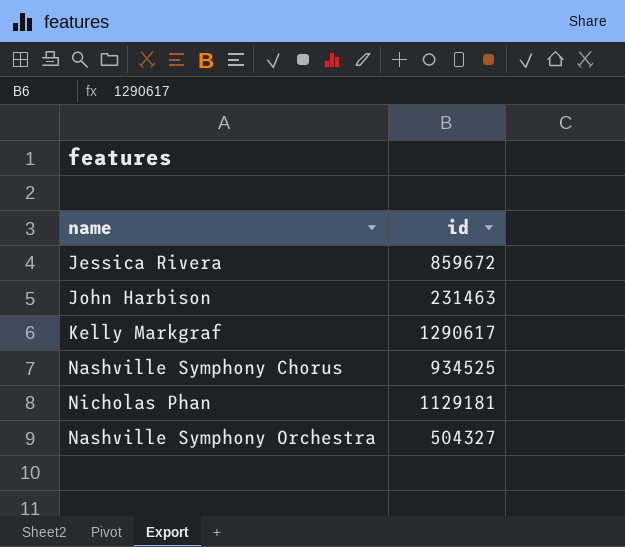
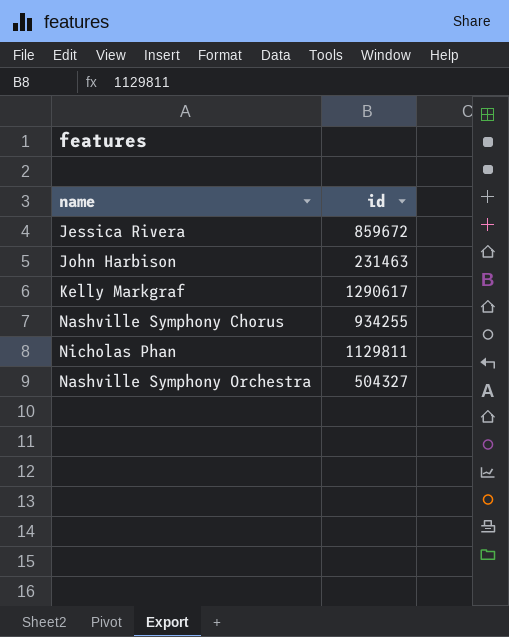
Nashville Symphony Chorus | id: 934525 -> 934255
Nicholas Phan | id: 1129181 -> 1129811

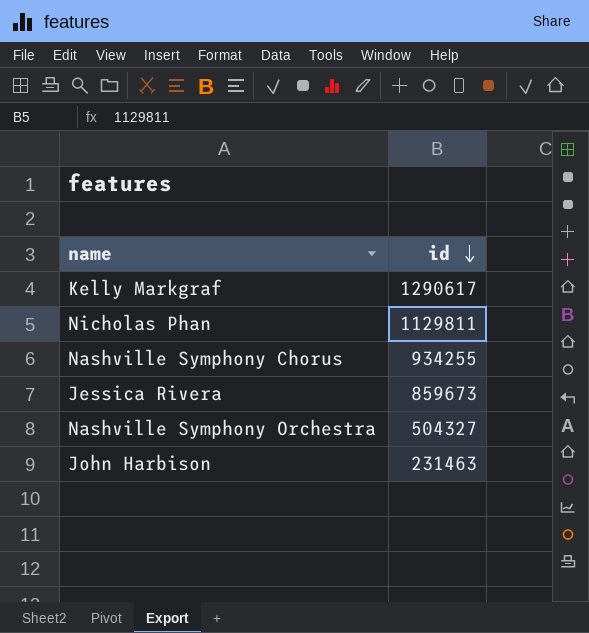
row order: none -> id descending
Jessica Rivera | id: 859672 -> 859673

